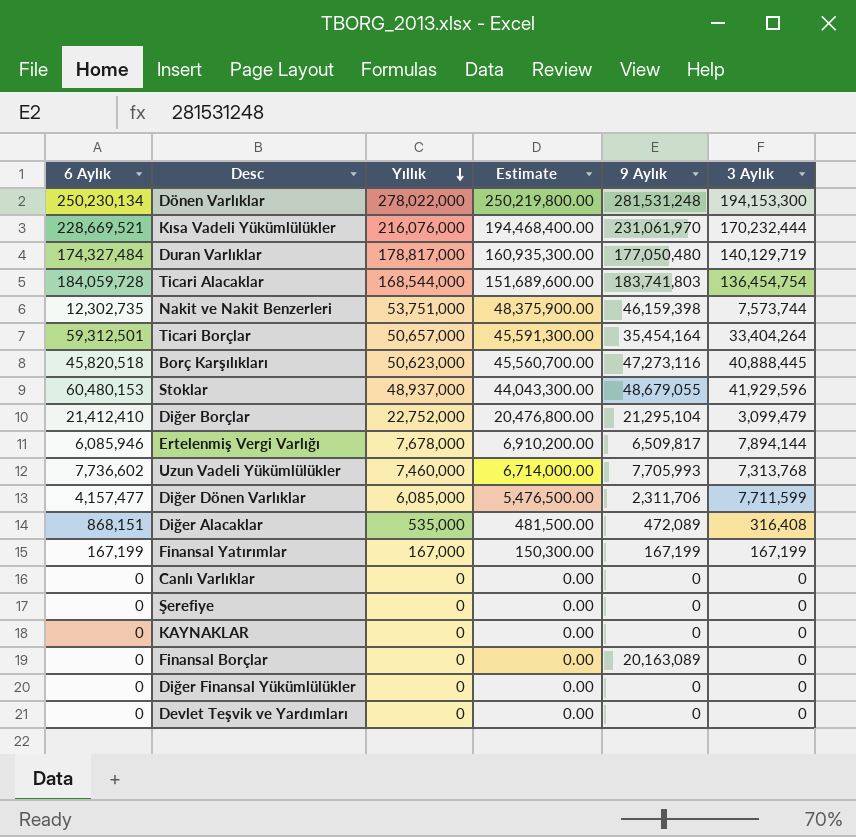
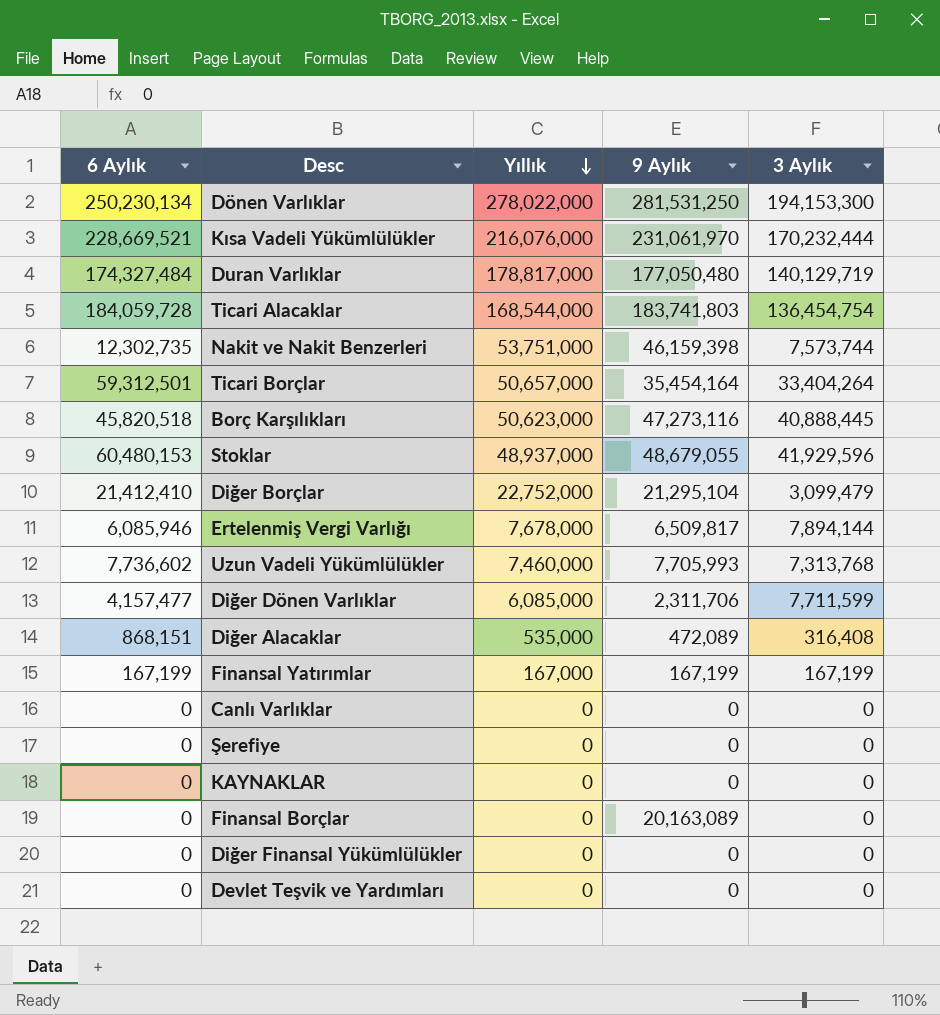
column Estimate | formula: [Yıllık] * 0.9 -> none
Dönen Varlıklar | 9 Aylık: 281,531,248 -> 281,531,250

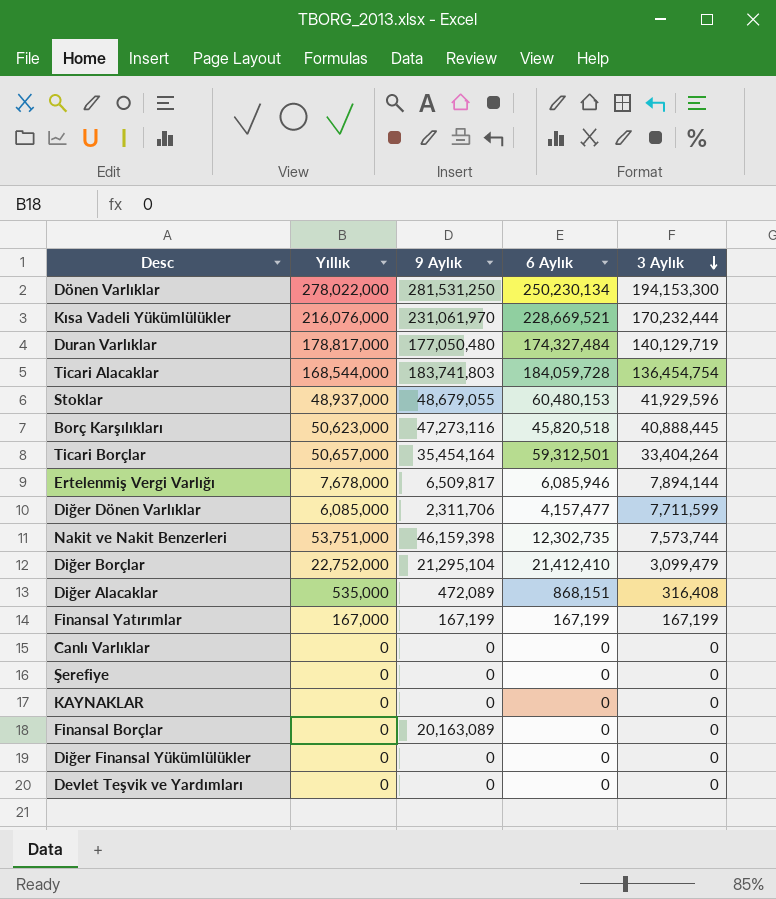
row order: Yıllık descending -> 3 Aylık descending
column 6 Aylık | position: 1 -> 4
row Uzun Vadeli Yükümlülükler: 7,736,602 | 7,460,000 | 7,705,993 | 7,313,768 -> none

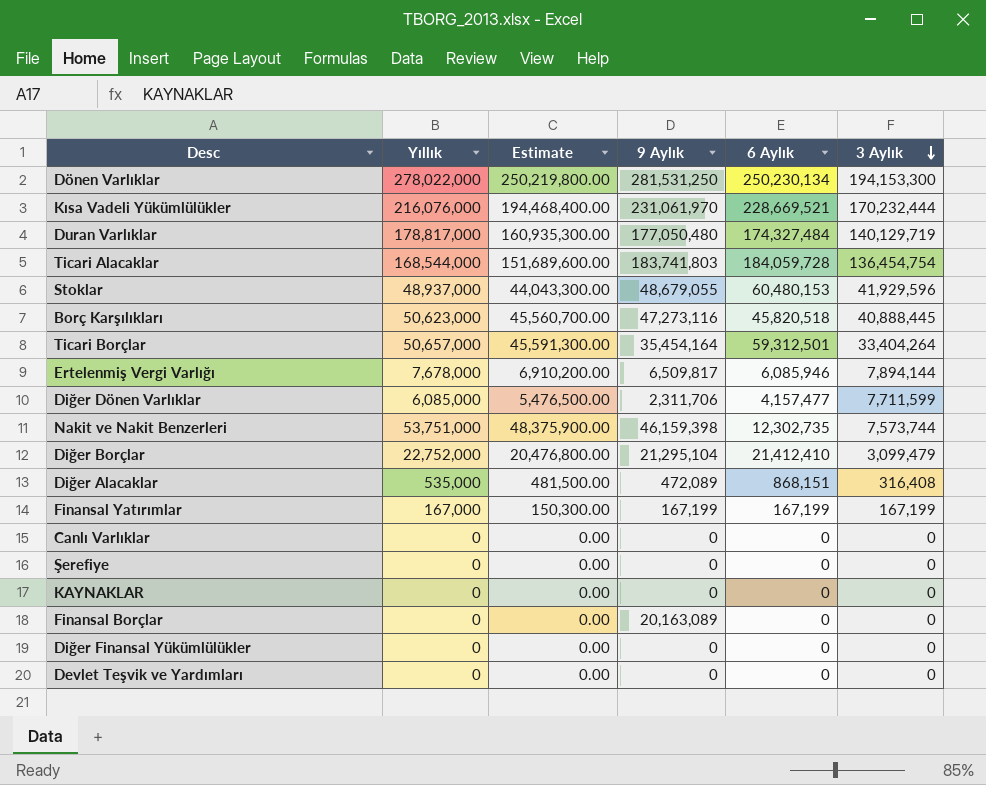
column Estimate | formula: none -> [Yıllık] * 0.9

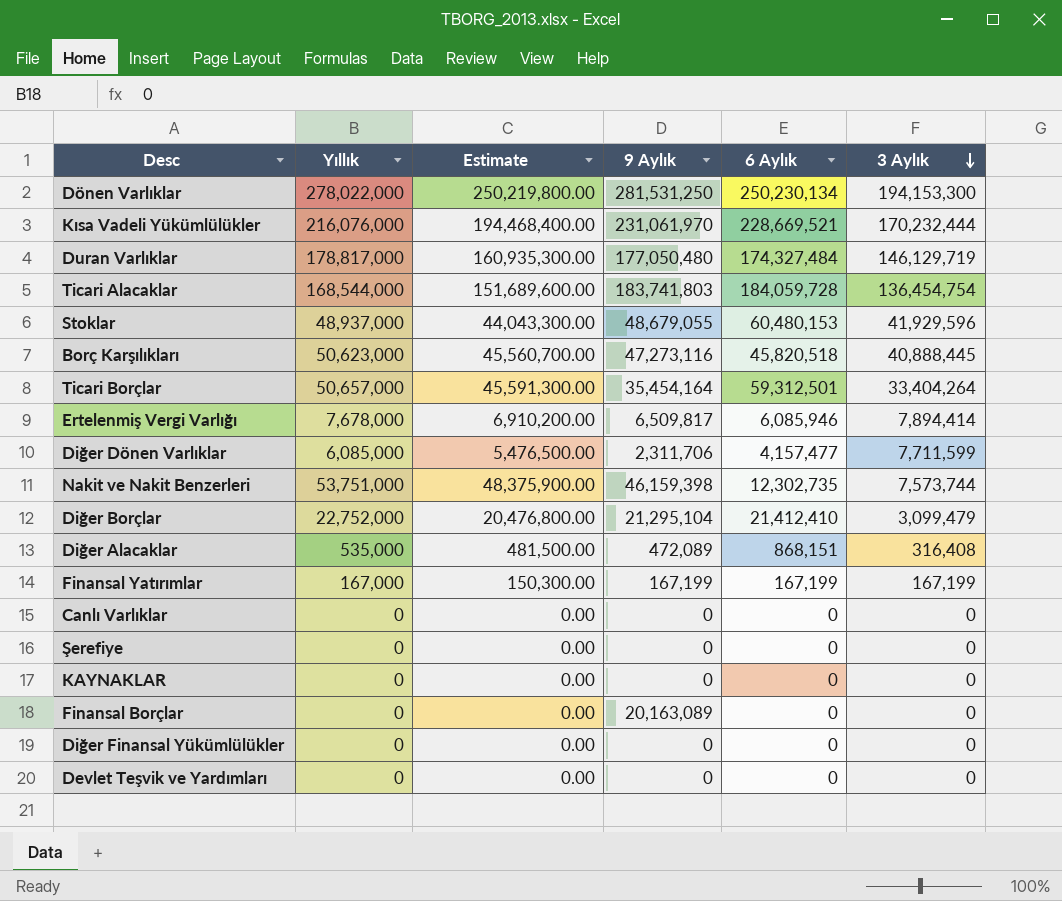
Duran Varlıklar | 3 Aylık: 140,129,719 -> 146,129,719
Ertelenmiş Vergi Varlığı | 3 Aylık: 7,894,144 -> 7,894,414

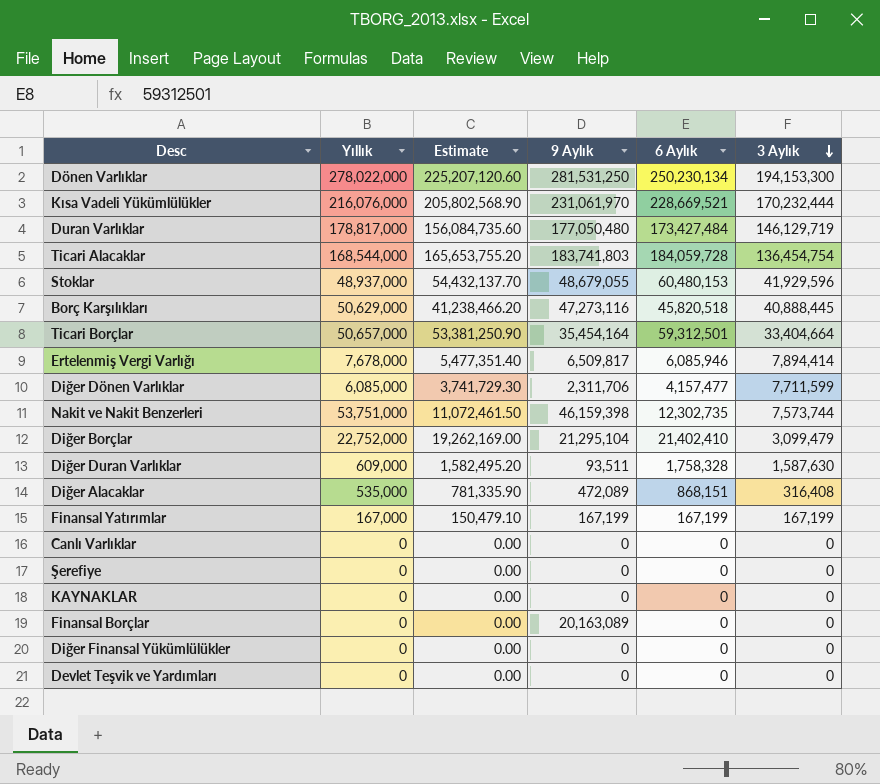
column Estimate | formula: [Yıllık] * 0.9 -> [6 Aylık] * 0.9
Duran Varlıklar | 6 Aylık: 174,327,484 -> 173,427,484
Borç Karşılıkları | Yıllık: 50,623,000 -> 50,629,000
Ticari Borçlar | 3 Aylık: 33,404,264 -> 33,404,664
Diğer Borçlar | 6 Aylık: 21,412,410 -> 21,402,410
row Diğer Duran Varlıklar: none -> 609,000 | 1,582,495.20 | 93,511 | 1,758,328 | 1,587,630

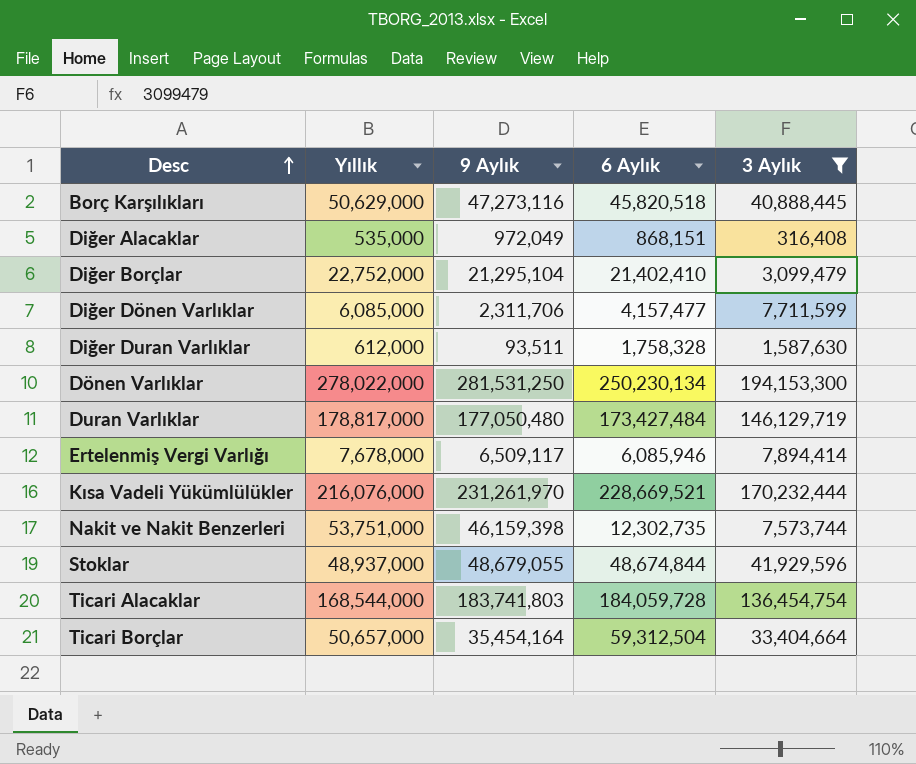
filter: none -> 3 Aylık >= 316,408
row order: 3 Aylık descending -> Desc ascending
column Estimate | formula: [6 Aylık] * 0.9 -> none
Diğer Alacaklar | 9 Aylık: 472,089 -> 972,049
Diğer Duran Varlıklar | Yıllık: 609,000 -> 612,000
Ertelenmiş Vergi Varlığı | 9 Aylık: 6,509,817 -> 6,509,117
Kısa Vadeli Yükümlülükler | 9 Aylık: 231,061,970 -> 231,261,970
Stoklar | 6 Aylık: 60,480,153 -> 48,674,844
Ticari Borçlar | 6 Aylık: 59,312,501 -> 59,312,504

